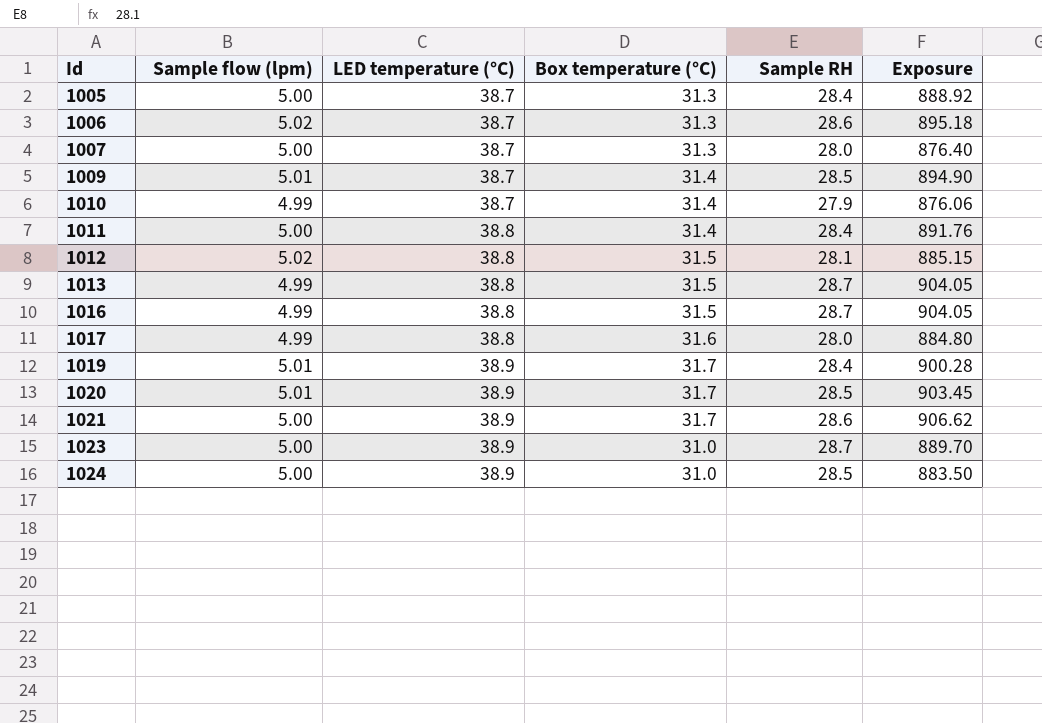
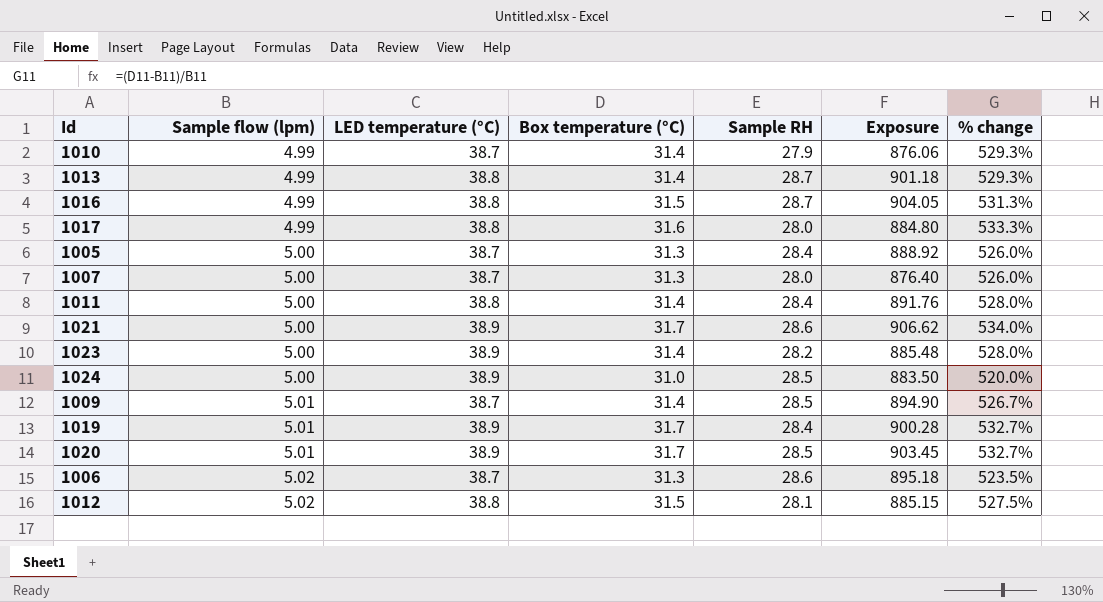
row order: Id ascending -> Sample flow (lpm) ascending
column % change | formula: none -> ([Box temperature (°C)] - [Sample flow (lpm)]) / [Sample flow (lpm)]
1013 | Box temperature (°C): 31.5 -> 31.4
1013 | Exposure: 904.05 -> 901.18
1023 | Box temperature (°C): 31.0 -> 31.4
1023 | Sample RH: 28.7 -> 28.2
1023 | Exposure: 889.70 -> 885.48

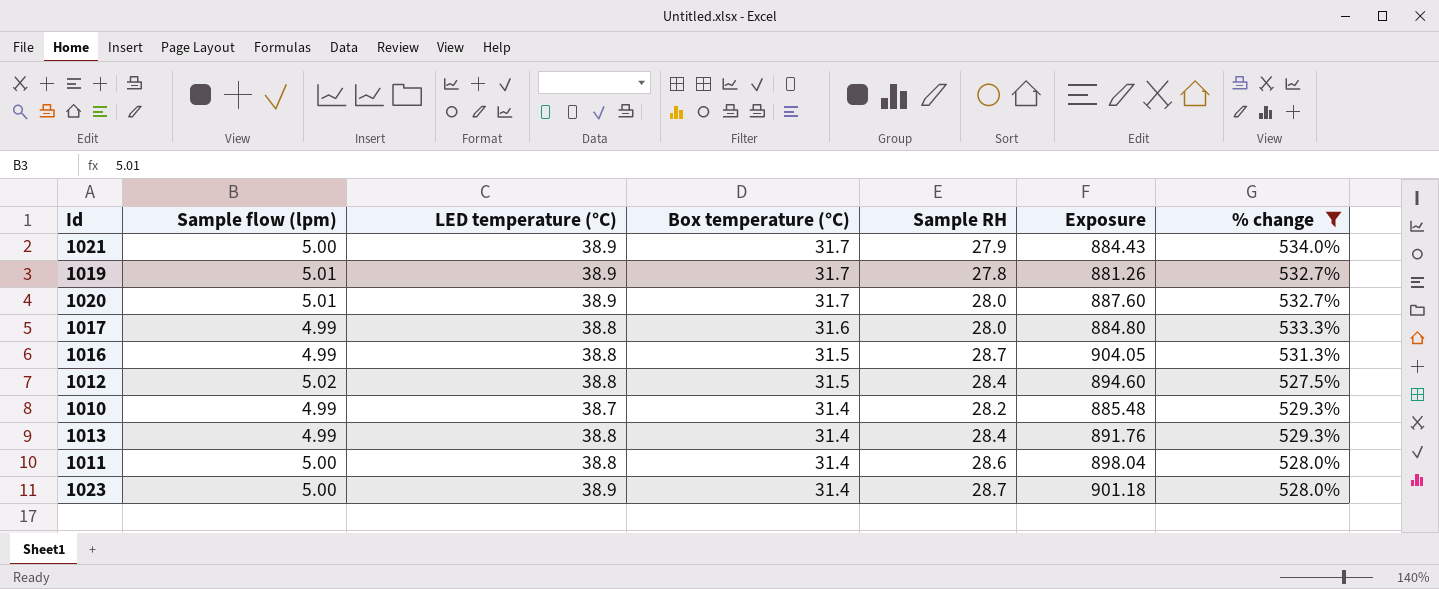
filter: none -> % change >= 527.5%
row order: Sample flow (lpm) ascending -> Box temperature (°C) descending
1021 | Sample RH: 28.6 -> 27.9
1021 | Exposure: 906.62 -> 884.43
1019 | Sample RH: 28.4 -> 27.8
1019 | Exposure: 900.28 -> 881.26
1020 | Sample RH: 28.5 -> 28.0
1020 | Exposure: 903.45 -> 887.60
1012 | Sample RH: 28.1 -> 28.4
1012 | Exposure: 885.15 -> 894.60
1010 | Sample RH: 27.9 -> 28.2
1010 | Exposure: 876.06 -> 885.48
1013 | Sample RH: 28.7 -> 28.4
1013 | Exposure: 901.18 -> 891.76
1011 | Sample RH: 28.4 -> 28.6
1011 | Exposure: 891.76 -> 898.04
1023 | Sample RH: 28.2 -> 28.7
1023 | Exposure: 885.48 -> 901.18

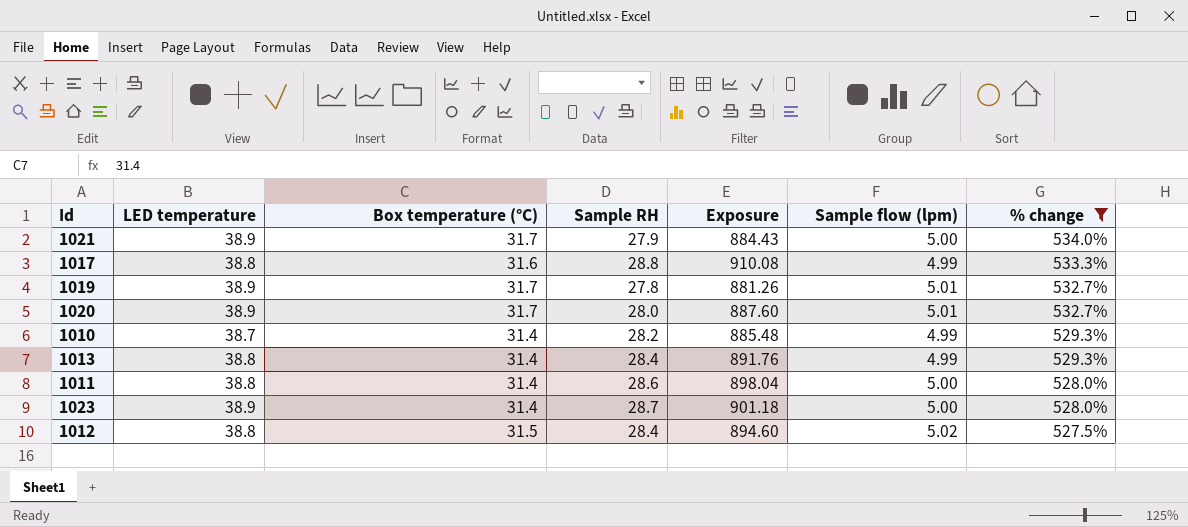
row order: Box temperature (°C) descending -> % change descending
column name: LED temperature (°C) -> LED temperature
column Sample flow (lpm) | position: 2 -> 6
row 1016: 4.99 | 38.8 | 31.5 | 28.7 | 904.05 | 531.3% -> none
1017 | Sample RH: 28.0 -> 28.8
1017 | Exposure: 884.80 -> 910.08

